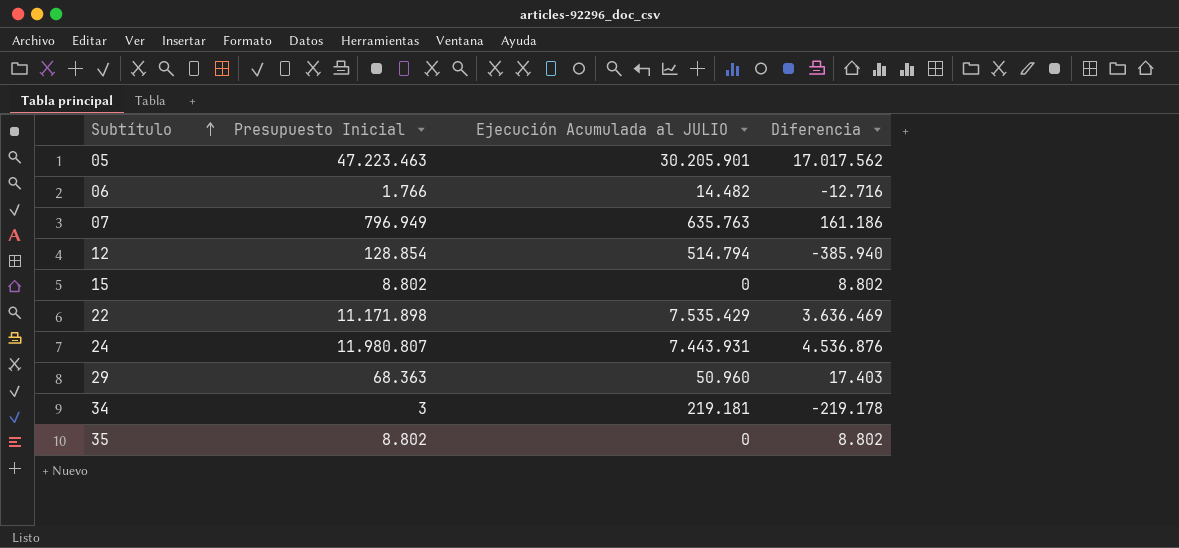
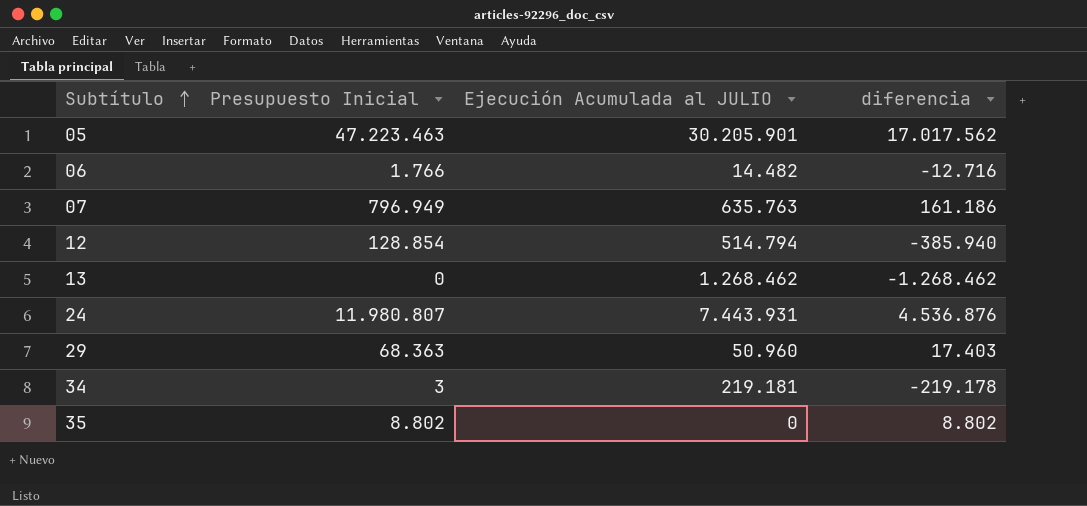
column name: Diferencia -> diferencia
row 15: 8.802 | 0 | 8.802 -> none
row 22: 11.171.898 | 7.535.429 | 3.636.469 -> none
row 13: none -> 0 | 1.268.462 | -1.268.462

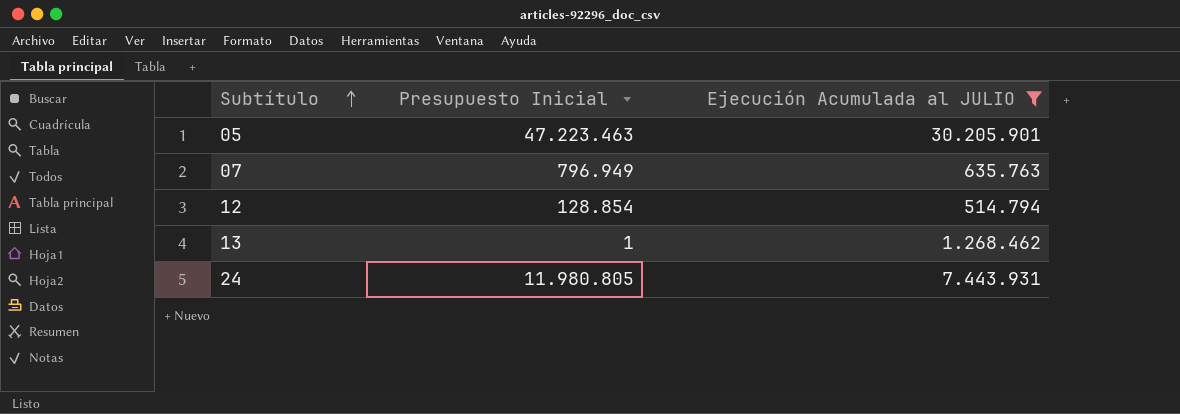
filter: none -> Ejecución Acumulada al JULIO >= 514.794
column diferencia | formula: [Presupuesto Inicial] - [Ejecución Acumulada al JULIO] -> none
13 | Presupuesto Inicial: 0 -> 1
24 | Presupuesto Inicial: 11.980.807 -> 11.980.805

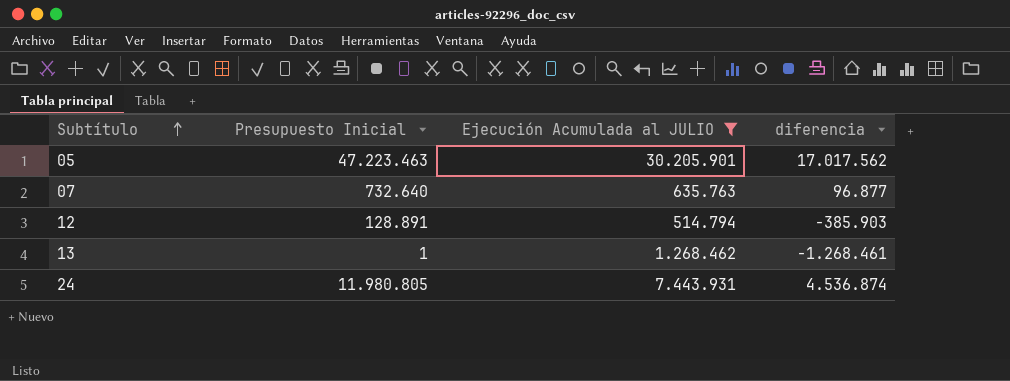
column diferencia | formula: none -> [Presupuesto Inicial] - [Ejecución Acumulada al JULIO]
07 | Presupuesto Inicial: 796.949 -> 732.640
12 | Presupuesto Inicial: 128.854 -> 128.891

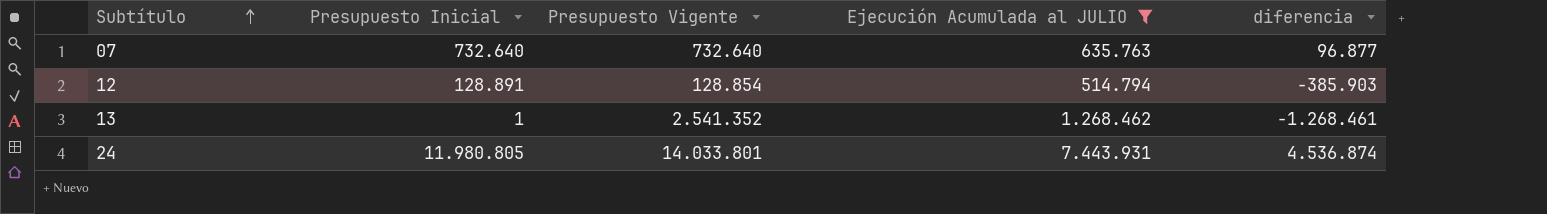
column Presupuesto Vigente | position: none -> 3
row 05: 47.223.463 | 30.205.901 | 17.017.562 -> none

